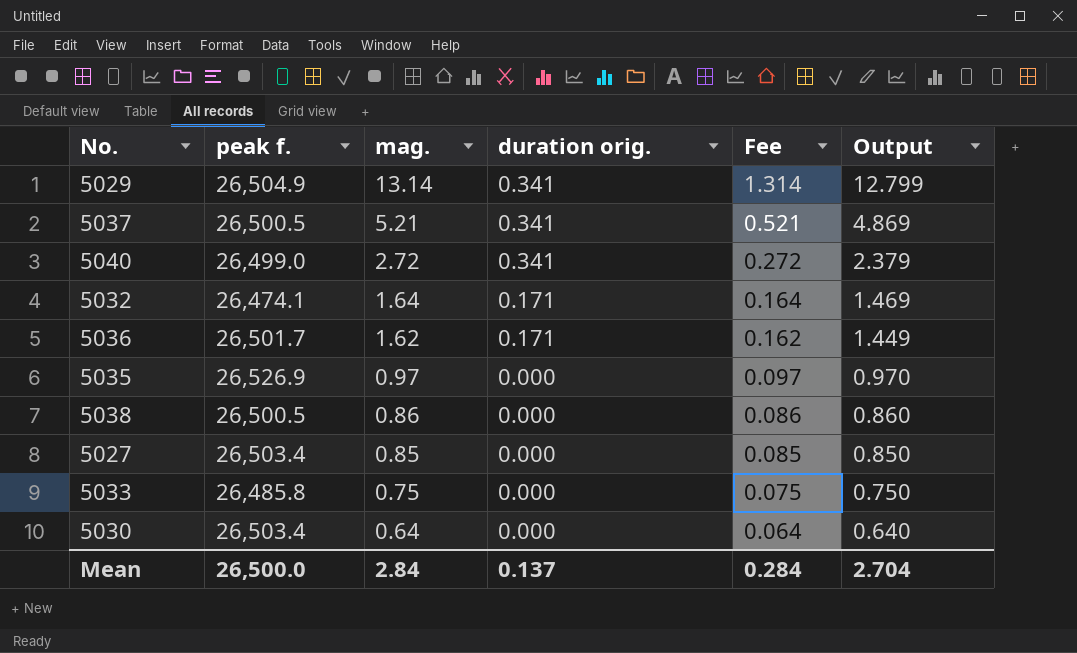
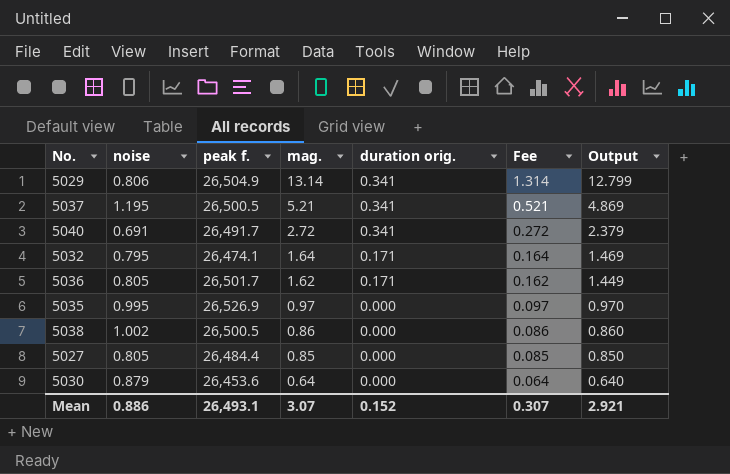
column noise | position: none -> 2
row 5033: 26,485.8 | 0.75 | 0.000 | 0.075 | 0.750 -> none
5040 | peak f.: 26,499.0 -> 26,491.7
5027 | peak f.: 26,503.4 -> 26,484.4
5030 | peak f.: 26,503.4 -> 26,453.6
Mean | peak f.: 26,500.0 -> 26,493.1
Mean | mag.: 2.84 -> 3.07
Mean | duration orig.: 0.137 -> 0.152
Mean | Fee: 0.284 -> 0.307
Mean | Output: 2.704 -> 2.921

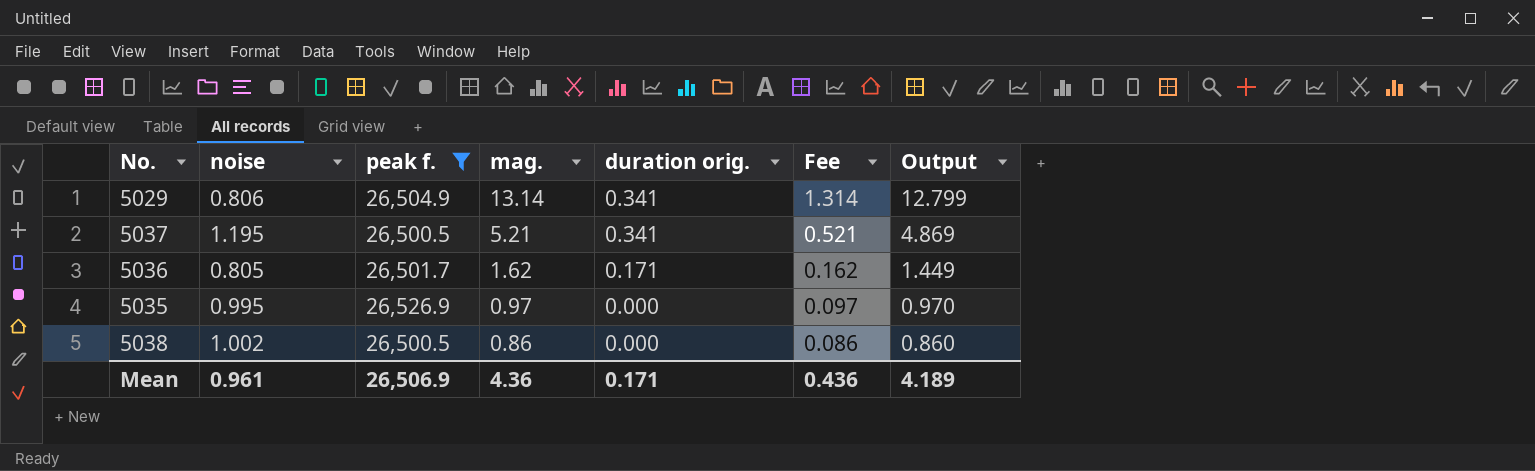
filter: none -> peak f. >= 26,500.5
Mean | noise: 0.886 -> 0.961
Mean | peak f.: 26,493.1 -> 26,506.9
Mean | mag.: 3.07 -> 4.36
Mean | duration orig.: 0.152 -> 0.171
Mean | Fee: 0.307 -> 0.436
Mean | Output: 2.921 -> 4.189

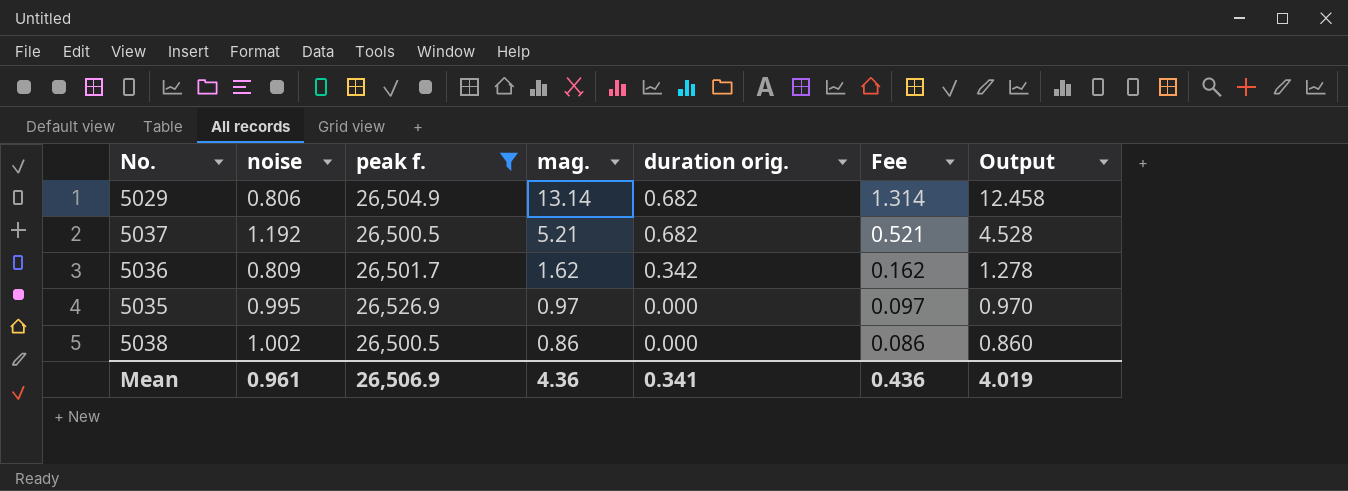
5029 | duration orig.: 0.341 -> 0.682
5029 | Output: 12.799 -> 12.458
5037 | noise: 1.195 -> 1.192
5037 | duration orig.: 0.341 -> 0.682
5037 | Output: 4.869 -> 4.528
5036 | noise: 0.805 -> 0.809
5036 | duration orig.: 0.171 -> 0.342
5036 | Output: 1.449 -> 1.278
Mean | duration orig.: 0.171 -> 0.341
Mean | Output: 4.189 -> 4.019

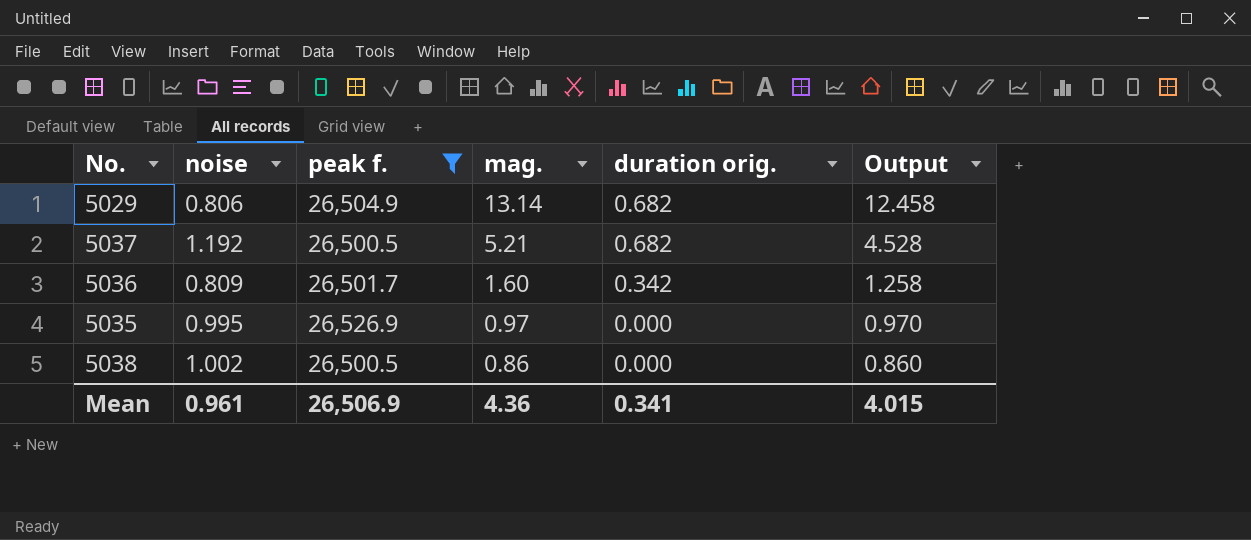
column Fee | formula: [mag.] * 0.1 -> none
5036 | mag.: 1.62 -> 1.60
5036 | Output: 1.278 -> 1.258
Mean | Output: 4.019 -> 4.015

